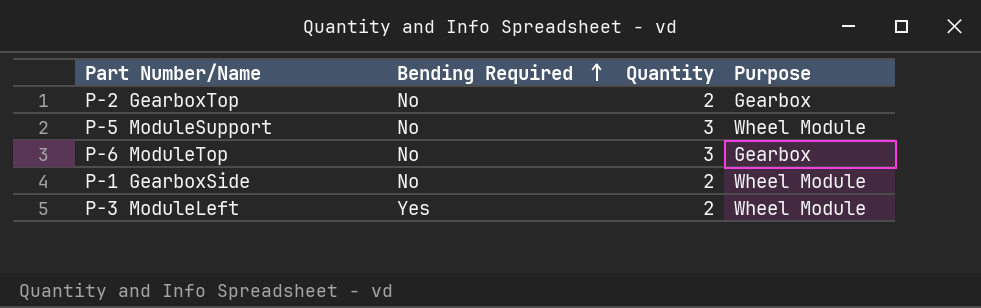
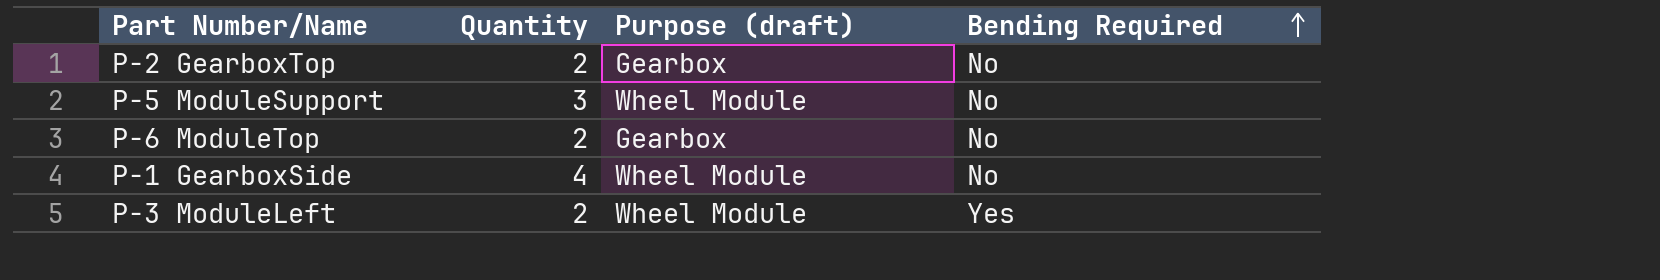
column name: Purpose -> Purpose (draft)
column Bending Required | position: 2 -> 4
P-6 ModuleTop | Quantity: 3 -> 2
P-1 GearboxSide | Quantity: 2 -> 4

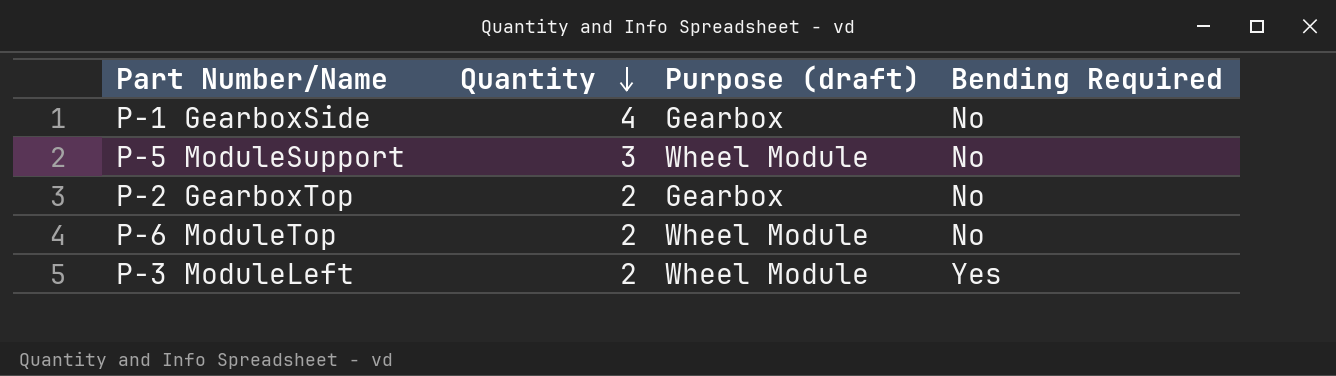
row order: Bending Required ascending -> Quantity descending
P-1 GearboxSide | Purpose (draft): Wheel Module -> Gearbox
P-6 ModuleTop | Purpose (draft): Gearbox -> Wheel Module

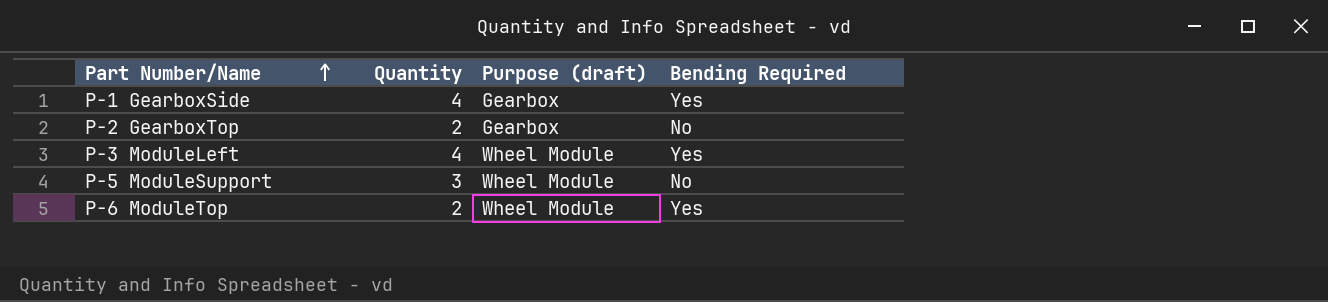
row order: Quantity descending -> Part Number/Name ascending
P-1 GearboxSide | Bending Required: No -> Yes
P-3 ModuleLeft | Quantity: 2 -> 4
P-6 ModuleTop | Bending Required: No -> Yes

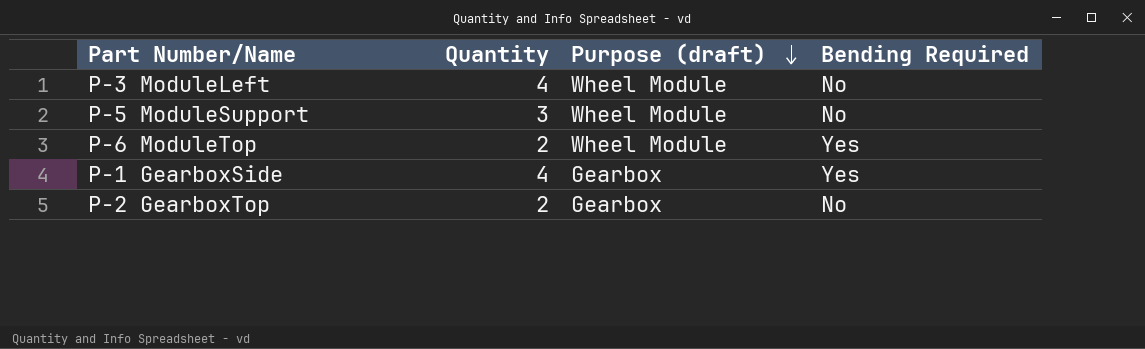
row order: Part Number/Name ascending -> Purpose (draft) descending
P-3 ModuleLeft | Bending Required: Yes -> No

